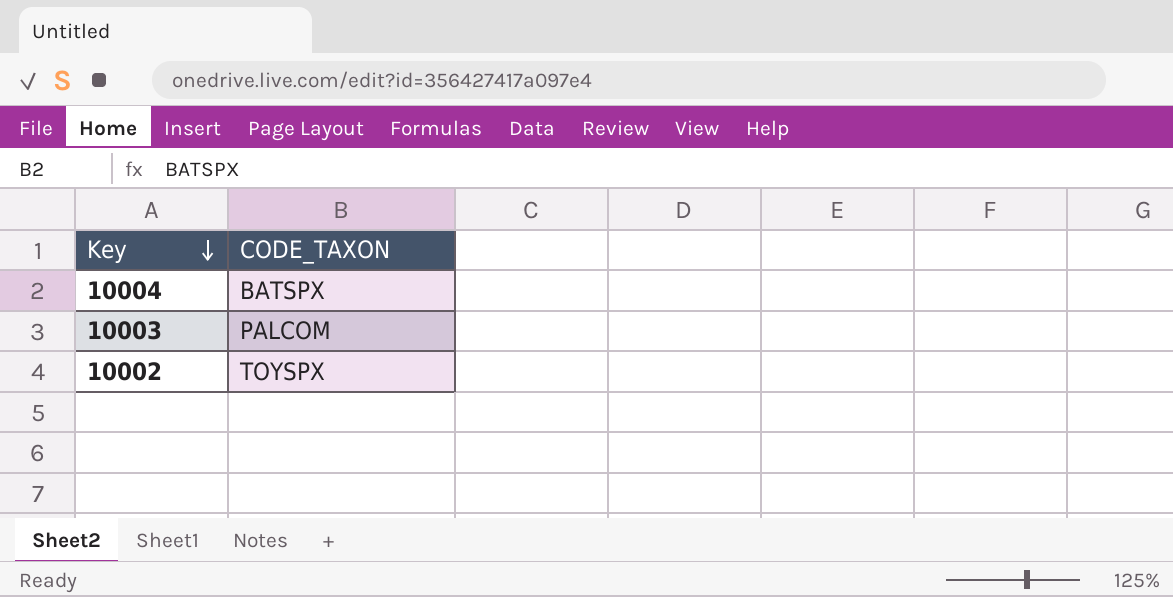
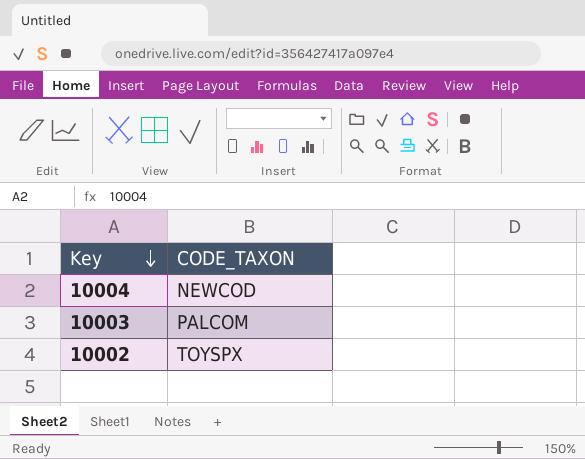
10004 | CODE_TAXON: BATSPX -> NEWCOD

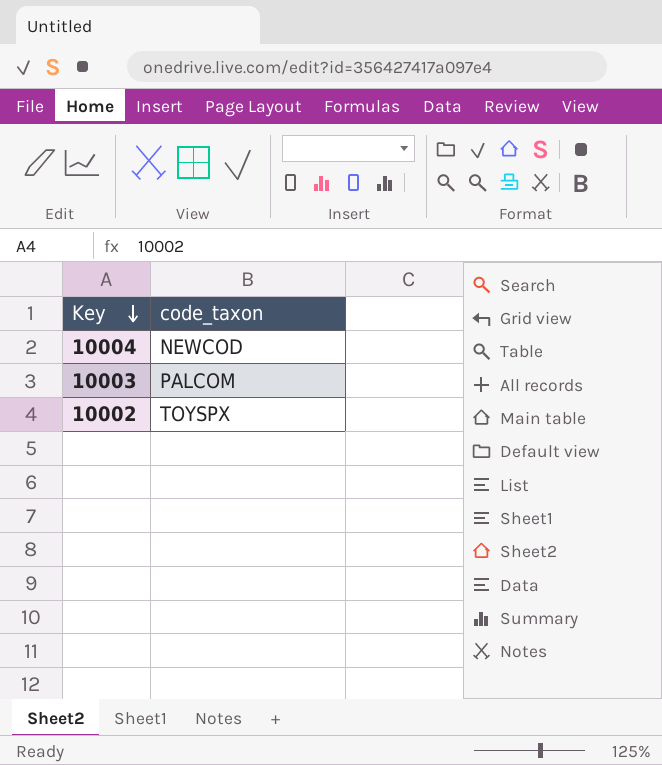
column name: CODE_TAXON -> code_taxon

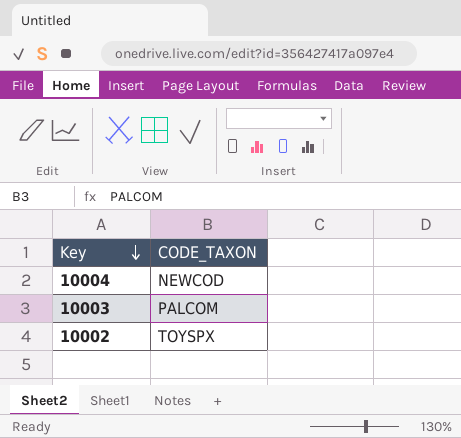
column name: code_taxon -> CODE_TAXON

